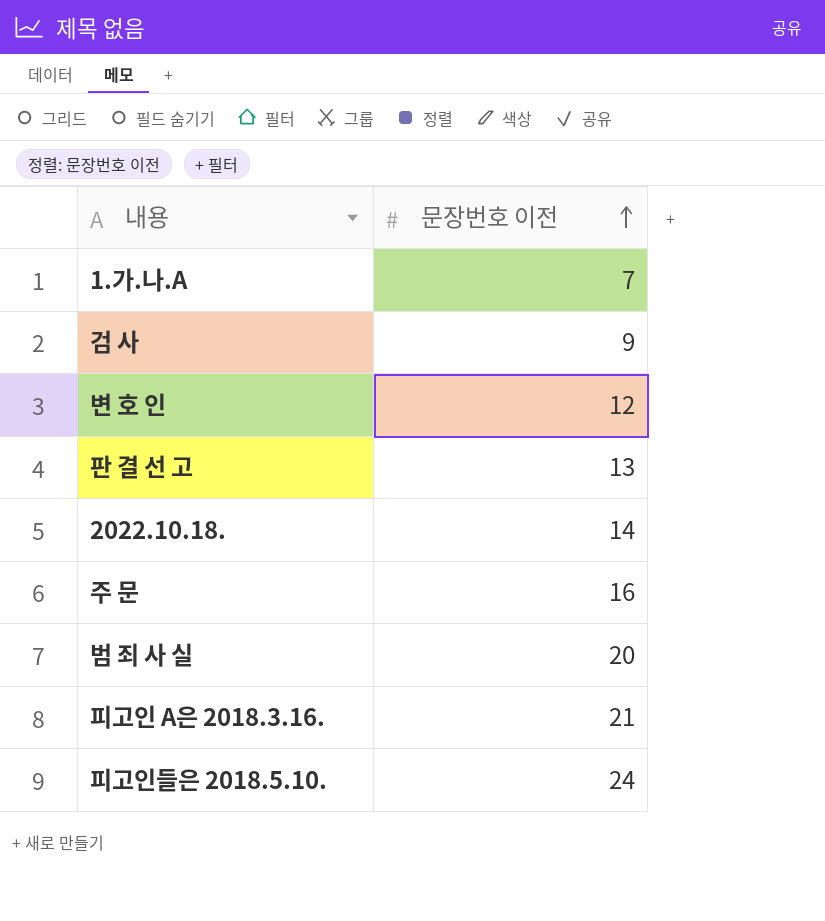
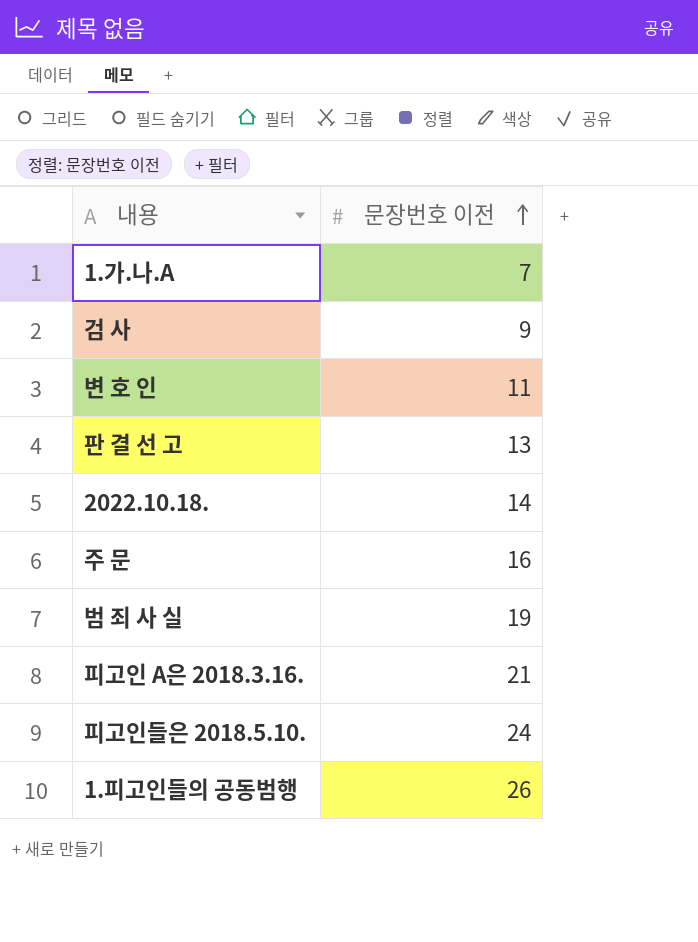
변 호 인 | 문장번호 이전: 12 -> 11
범 죄 사 실 | 문장번호 이전: 20 -> 19
row 1.피고인들의 공동범행: none -> 26

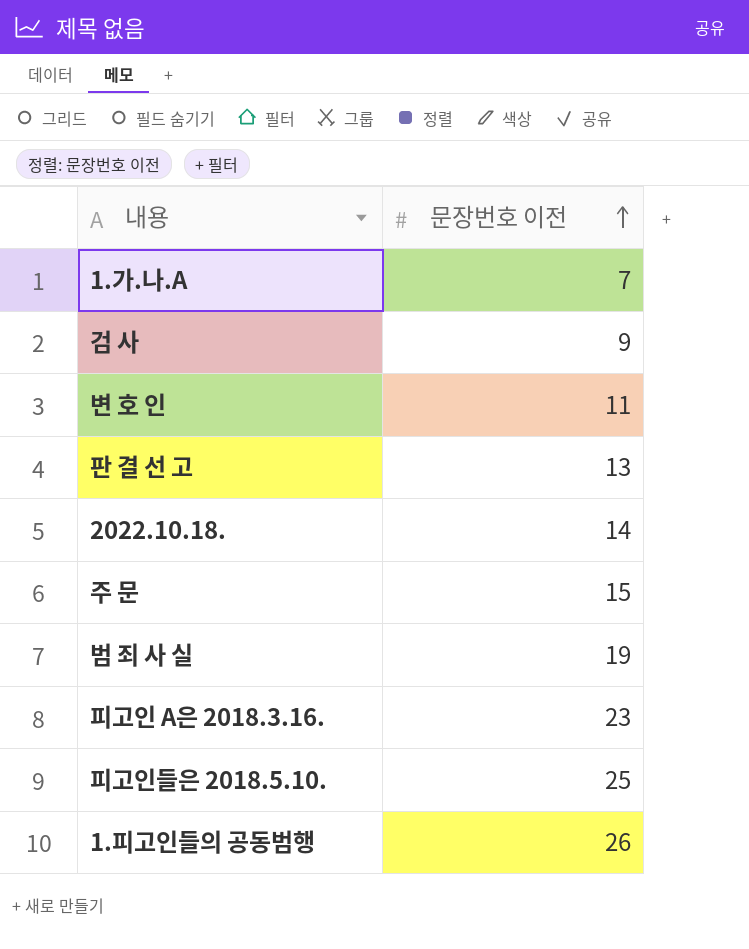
주 문 | 문장번호 이전: 16 -> 15
피고인 A은 2018.3.16. | 문장번호 이전: 21 -> 23
피고인들은 2018.5.10. | 문장번호 이전: 24 -> 25

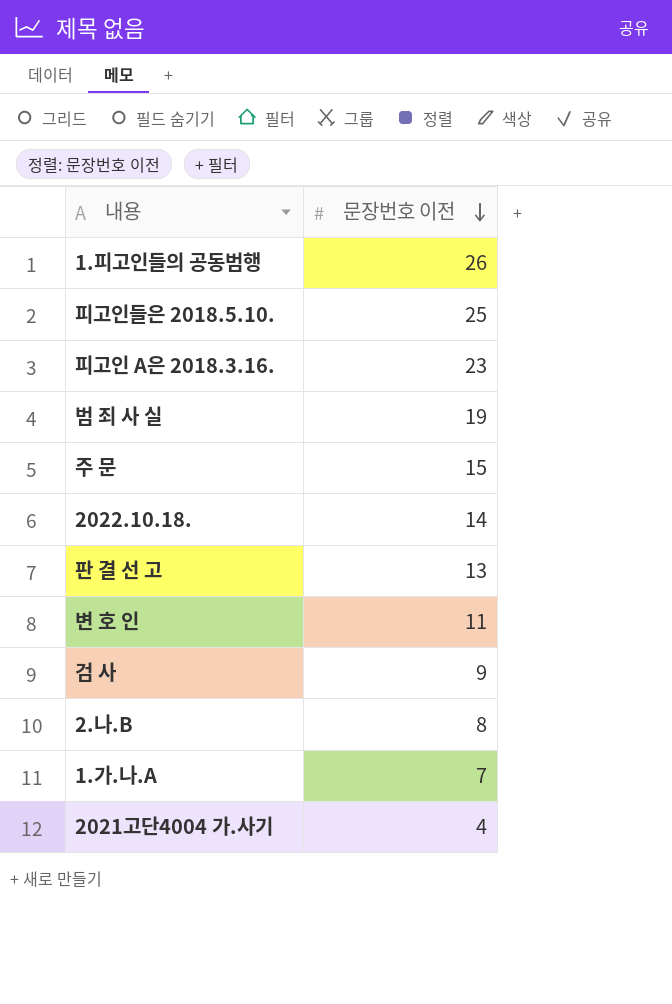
row order: 문장번호 이전 ascending -> 문장번호 이전 descending
row 2.나.B: none -> 8
row 2021고단4004 가.사기: none -> 4

